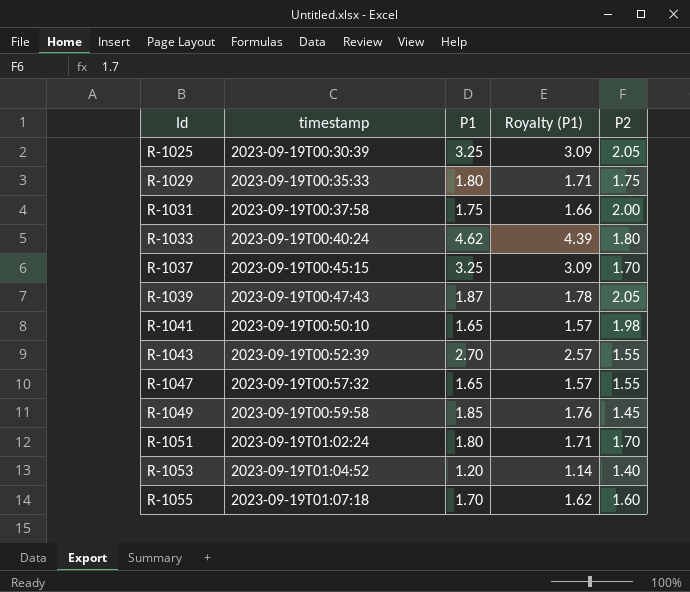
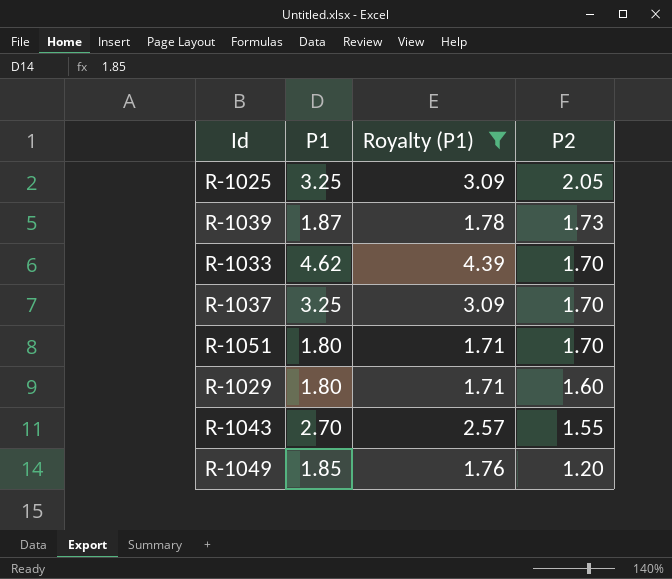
filter: none -> Royalty (P1) >= 1.71
row order: Id ascending -> P2 descending
column timestamp | position: 2 -> none
R-1039 | P2: 2.05 -> 1.73
R-1033 | P2: 1.80 -> 1.70
R-1029 | P2: 1.75 -> 1.60
R-1049 | P2: 1.45 -> 1.20

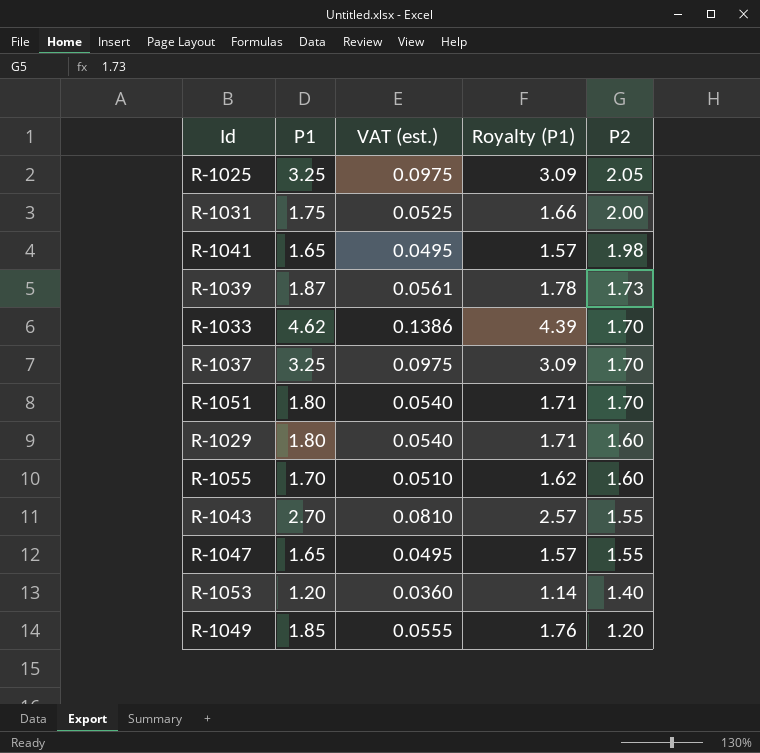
filter: Royalty (P1) >= 1.71 -> none
column VAT (est.) | formula: none -> [P1] * 0.03

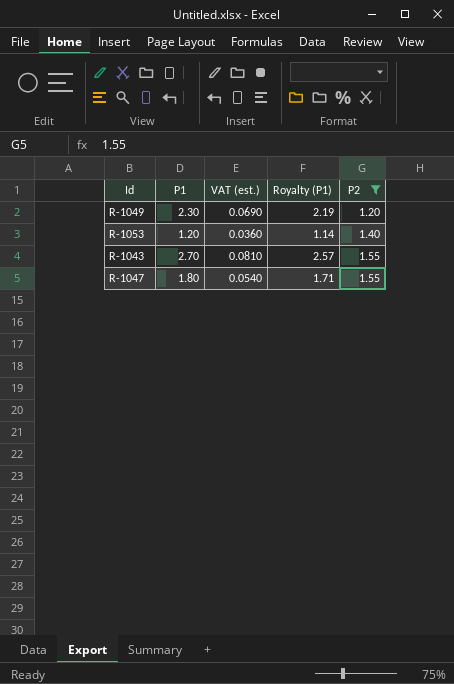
filter: none -> P2 <= 1.55
row order: P2 descending -> P2 ascending
R-1049 | P1: 1.85 -> 2.30
R-1049 | VAT (est.): 0.0555 -> 0.0690
R-1049 | Royalty (P1): 1.76 -> 2.19
R-1047 | P1: 1.65 -> 1.80
R-1047 | VAT (est.): 0.0495 -> 0.0540
R-1047 | Royalty (P1): 1.57 -> 1.71

